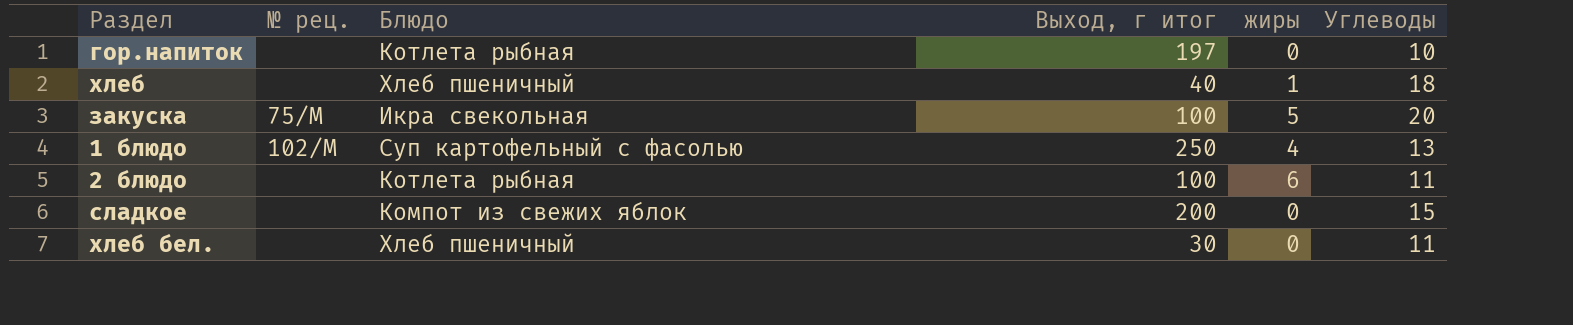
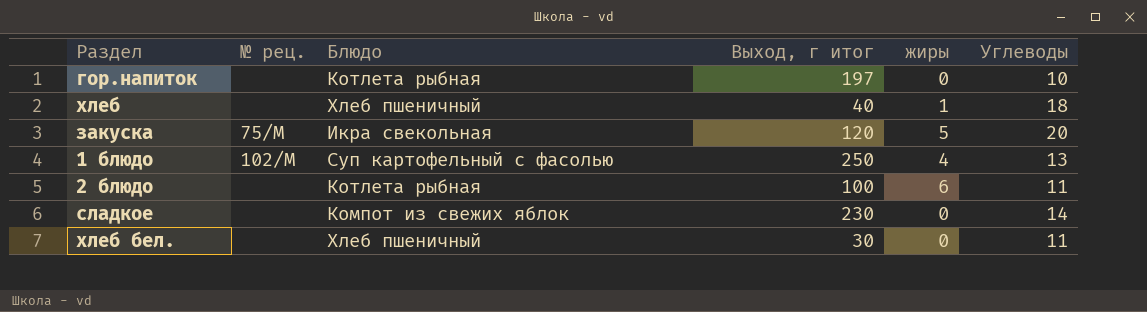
закуска | Выход, г итог: 100 -> 120
сладкое | Выход, г итог: 200 -> 230
сладкое | Углеводы: 15 -> 14

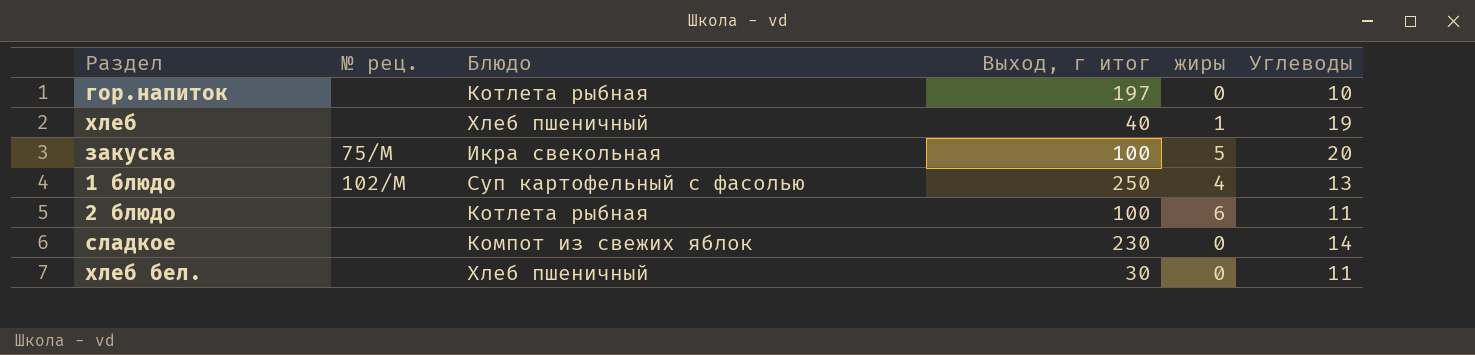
хлеб | Углеводы: 18 -> 19
закуска | Выход, г итог: 120 -> 100

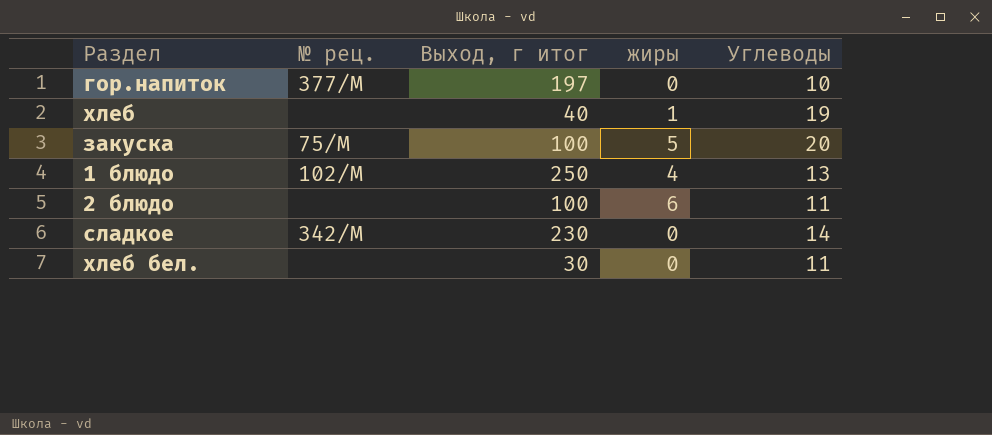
column Блюдо | position: 3 -> none
гор.напиток | № рец.: none -> 377/М
сладкое | № рец.: none -> 342/М

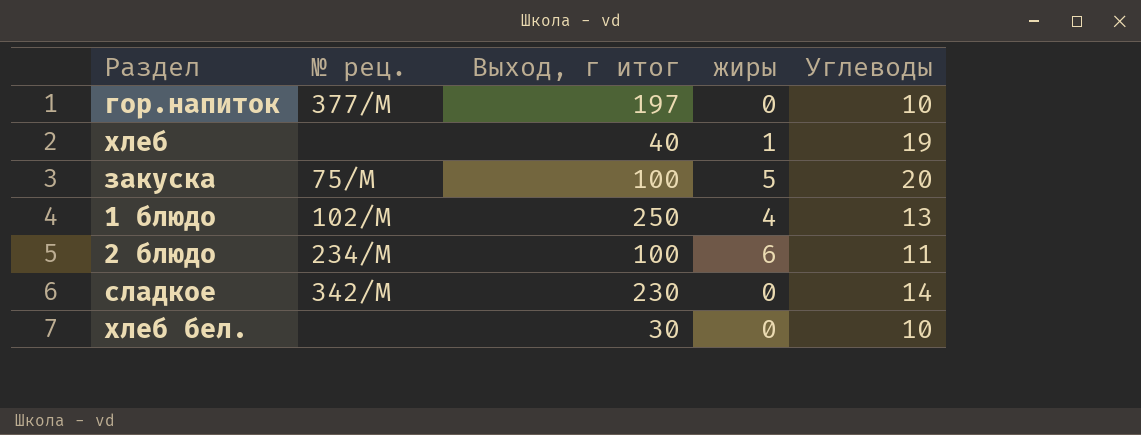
2 блюдо | № рец.: none -> 234/М
хлеб бел. | Углеводы: 11 -> 10

